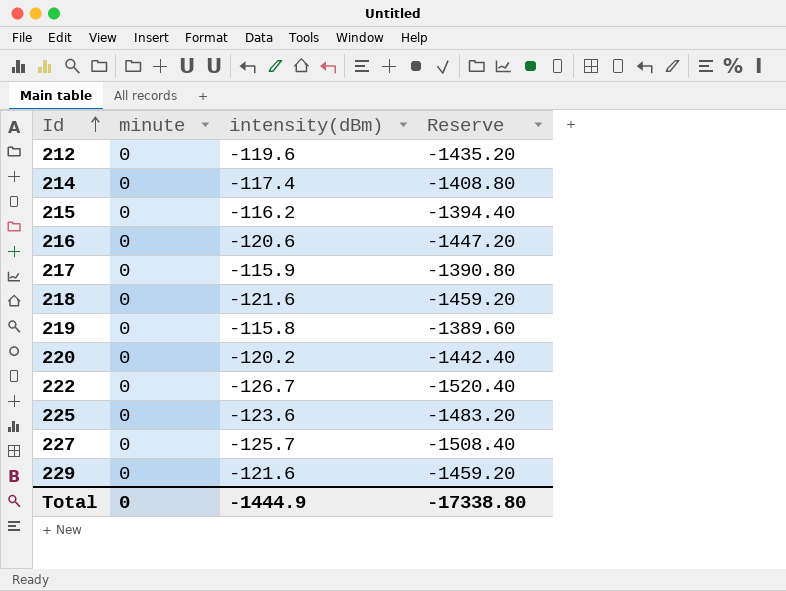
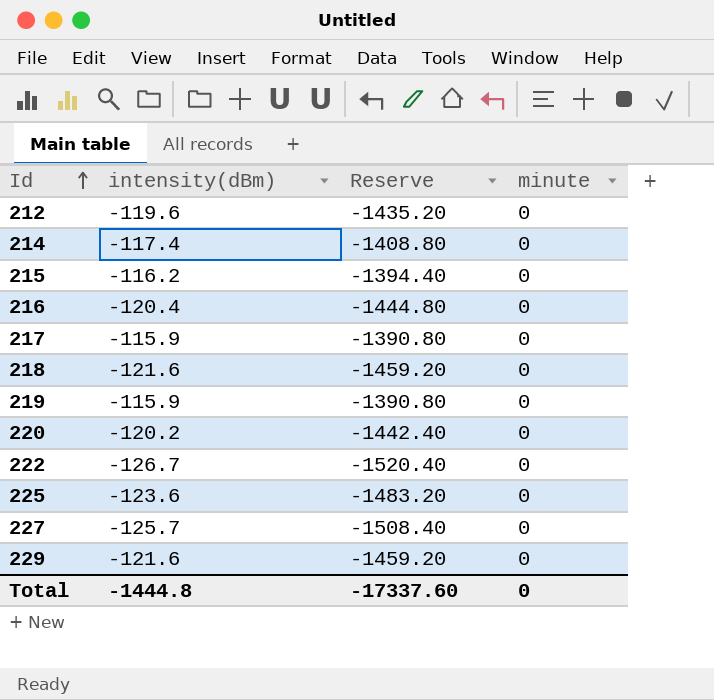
column minute | position: 2 -> 4
216 | intensity(dBm): -120.6 -> -120.4
216 | Reserve: -1447.20 -> -1444.80
219 | intensity(dBm): -115.8 -> -115.9
219 | Reserve: -1389.60 -> -1390.80
Total | intensity(dBm): -1444.9 -> -1444.8
Total | Reserve: -17338.80 -> -17337.60

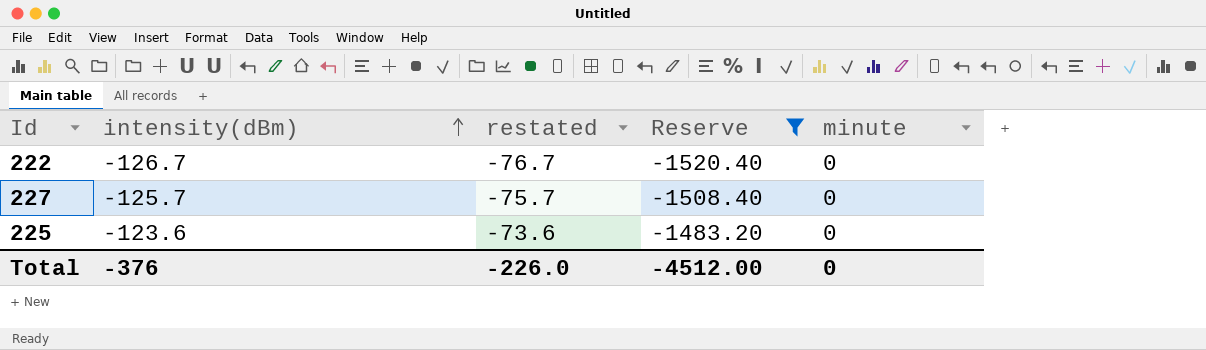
filter: none -> Reserve <= -1483.20
row order: Id ascending -> intensity(dBm) ascending
column restated | formula: none -> [intensity(dBm)] + 50
Total | intensity(dBm): -1444.8 -> -376
Total | Reserve: -17337.60 -> -4512.00

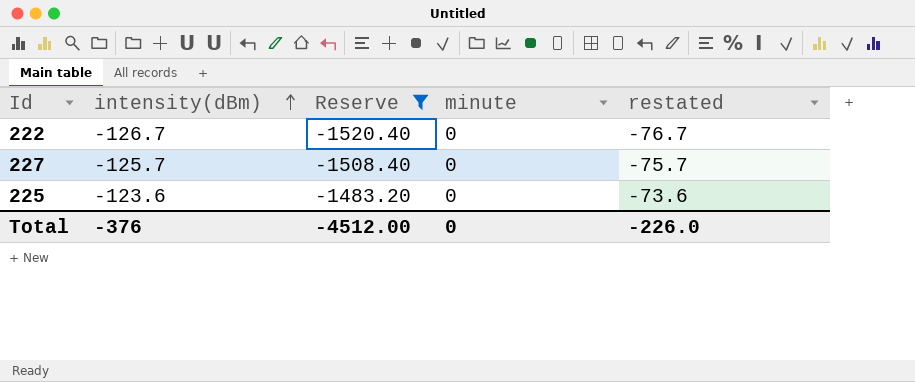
column restated | position: 3 -> 5

